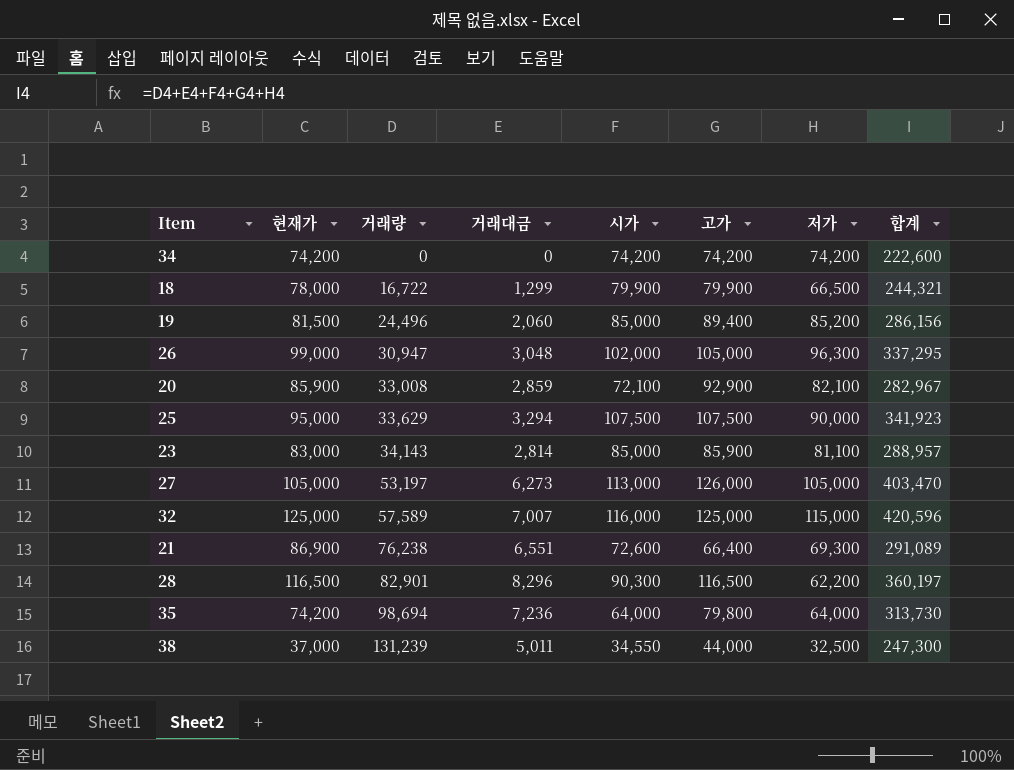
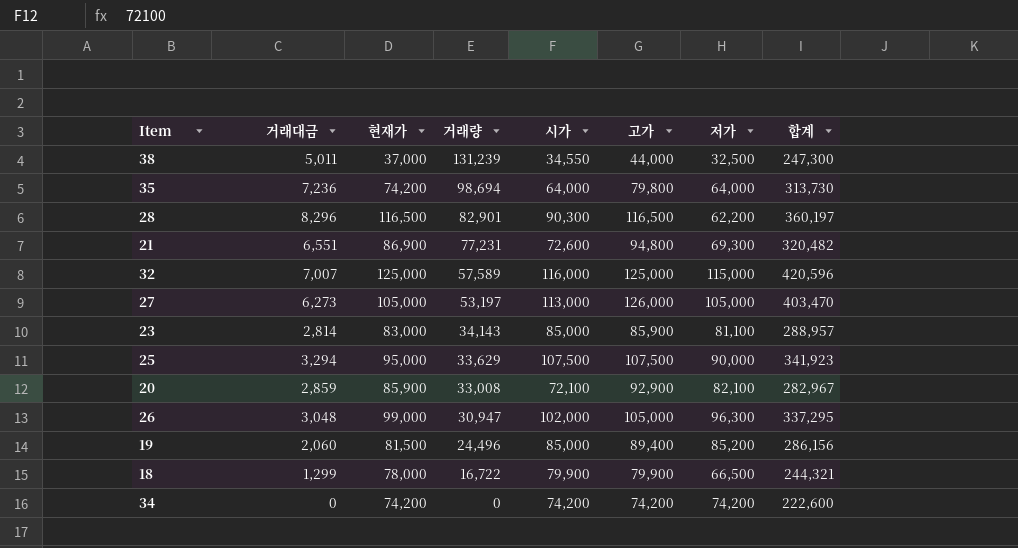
row order: 거래량 ascending -> 거래량 descending
column 거래대금 | position: 4 -> 2
21 | 거래량: 76,238 -> 77,231
21 | 고가: 66,400 -> 94,800
21 | 합계: 291,089 -> 320,482

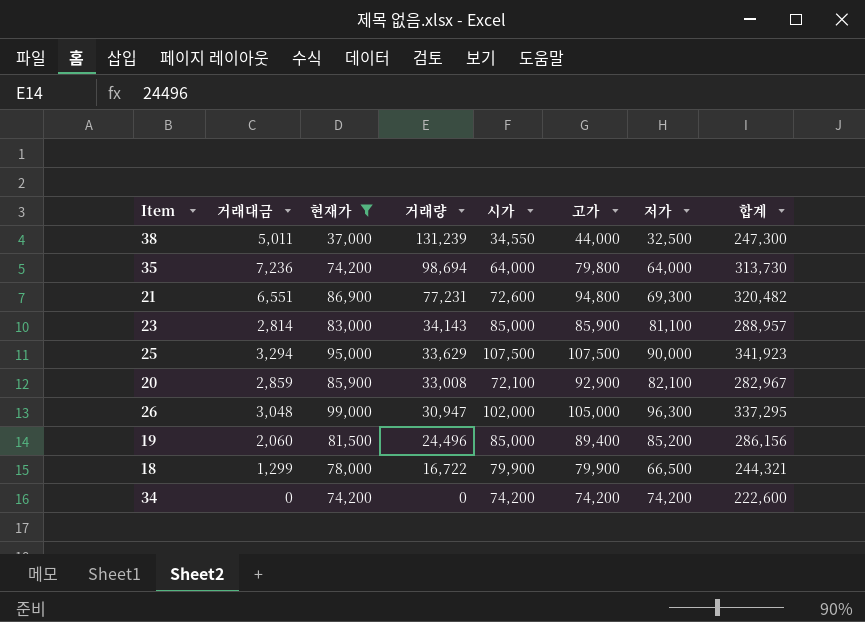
filter: none -> 현재가 <= 99,000

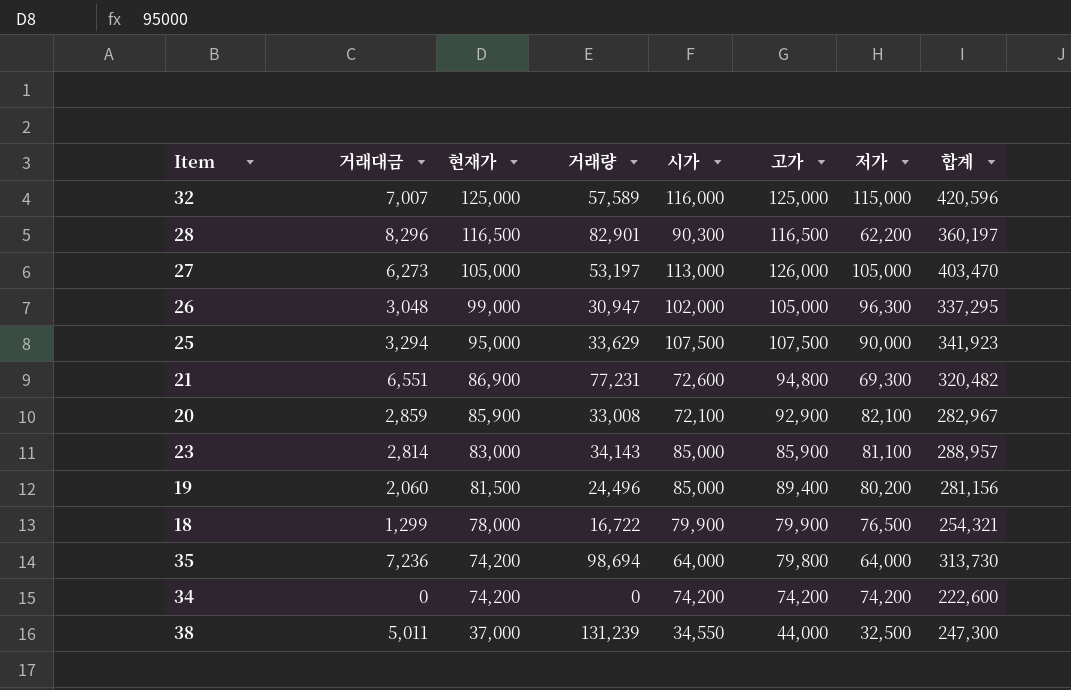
filter: 현재가 <= 99,000 -> none
row order: 거래량 descending -> 현재가 descending
19 | 저가: 85,200 -> 80,200
19 | 합계: 286,156 -> 281,156
18 | 저가: 66,500 -> 76,500
18 | 합계: 244,321 -> 254,321

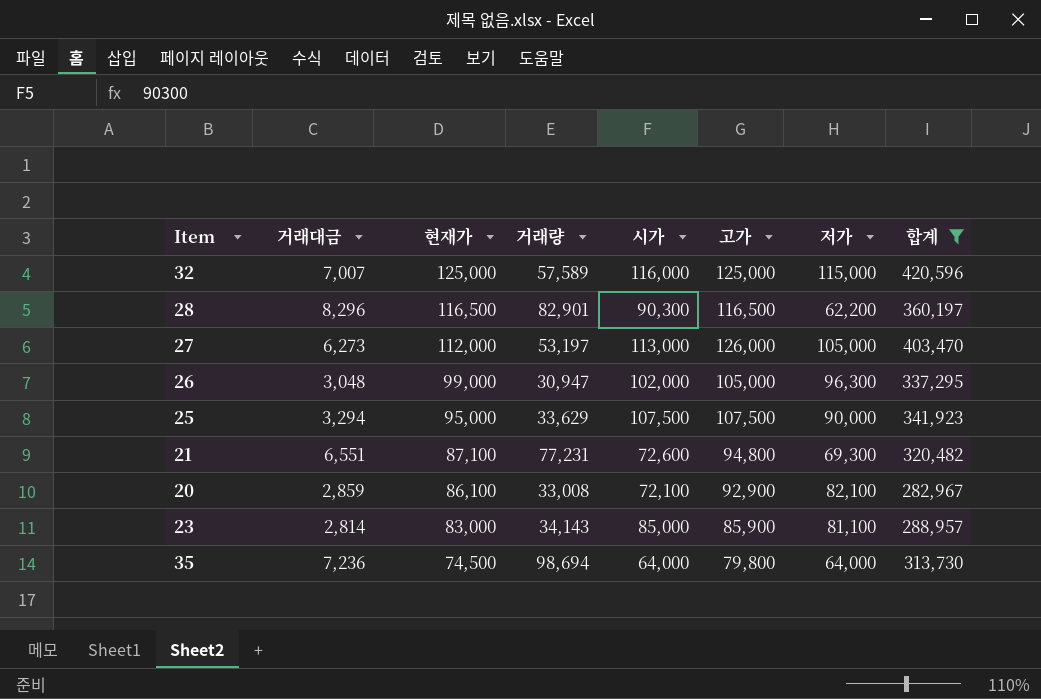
filter: none -> 합계 >= 282,967
27 | 현재가: 105,000 -> 112,000
21 | 현재가: 86,900 -> 87,100
20 | 현재가: 85,900 -> 86,100
35 | 현재가: 74,200 -> 74,500

